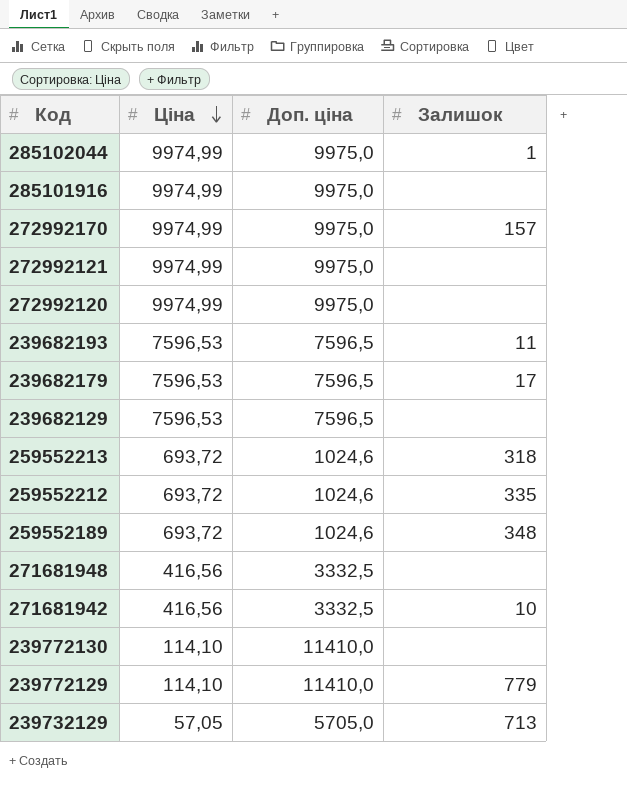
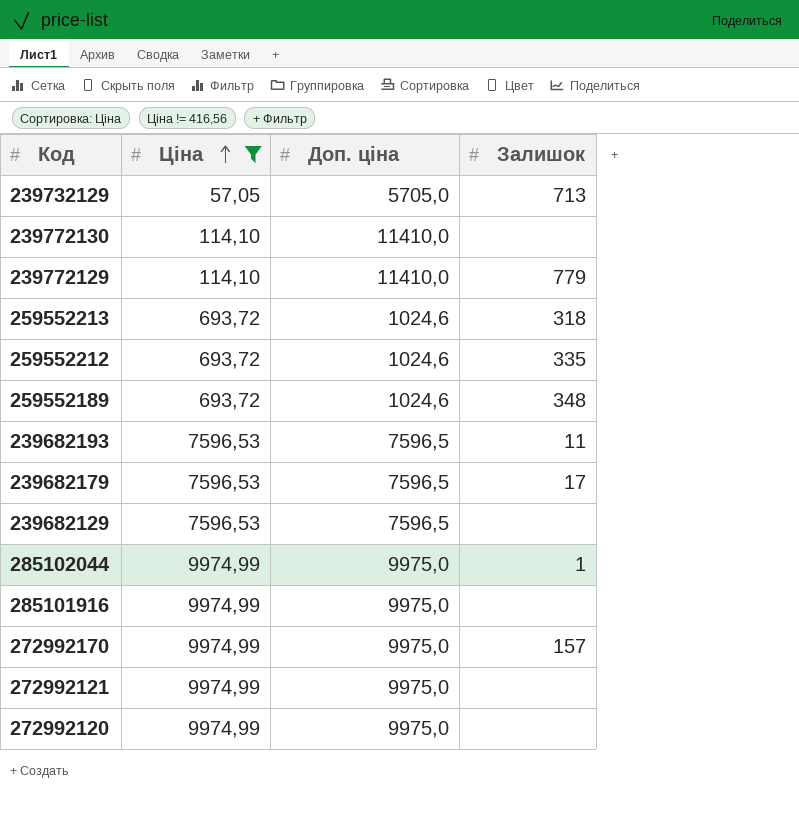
filter: none -> Ціна != 416,56
row order: Ціна descending -> Ціна ascending

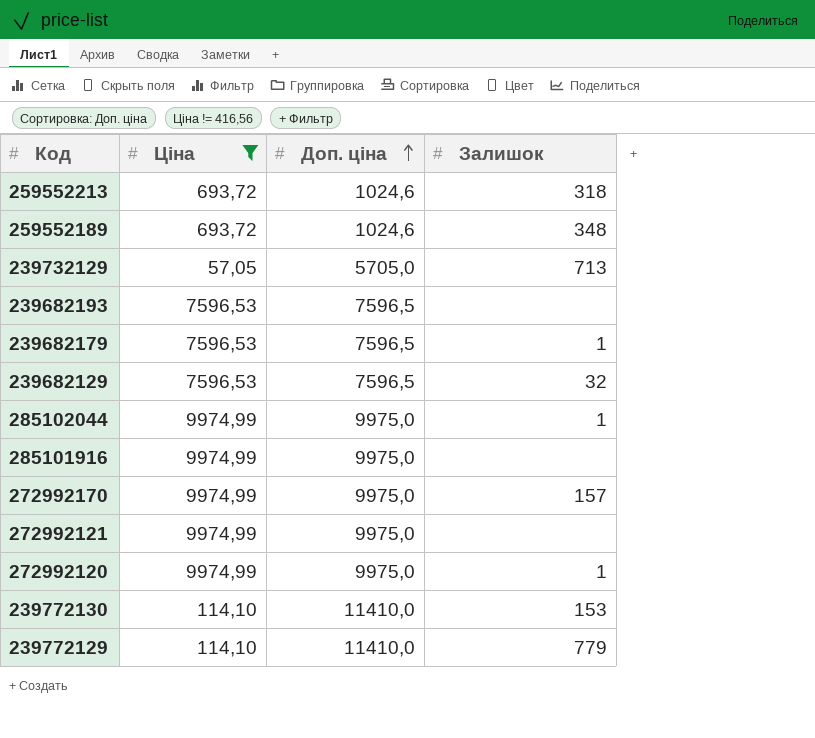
row order: Ціна ascending -> Доп. ціна ascending
row 259552212: 693,72 | 1024,6 | 335 -> none
239682193 | Залишок: 11 -> none
239682179 | Залишок: 17 -> 1
239682129 | Залишок: none -> 32
272992120 | Залишок: none -> 1
239772130 | Залишок: none -> 153

